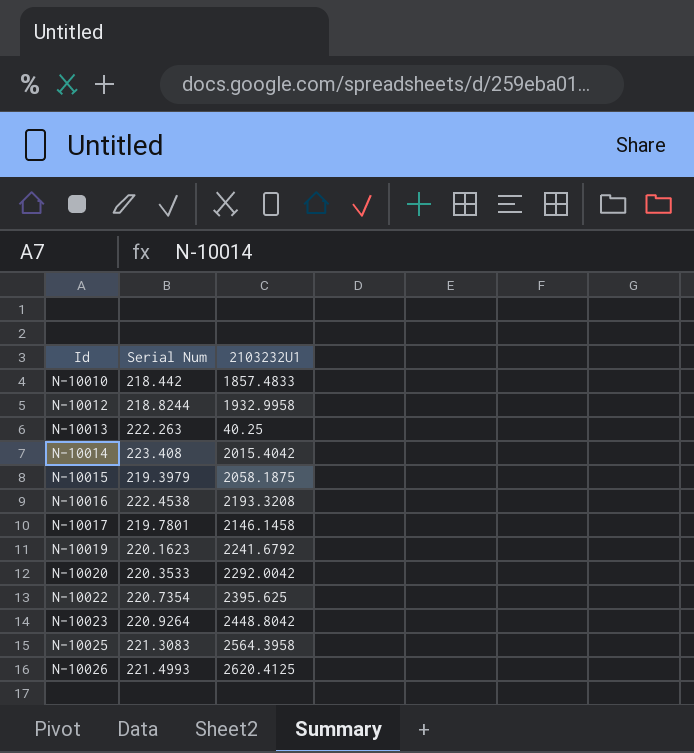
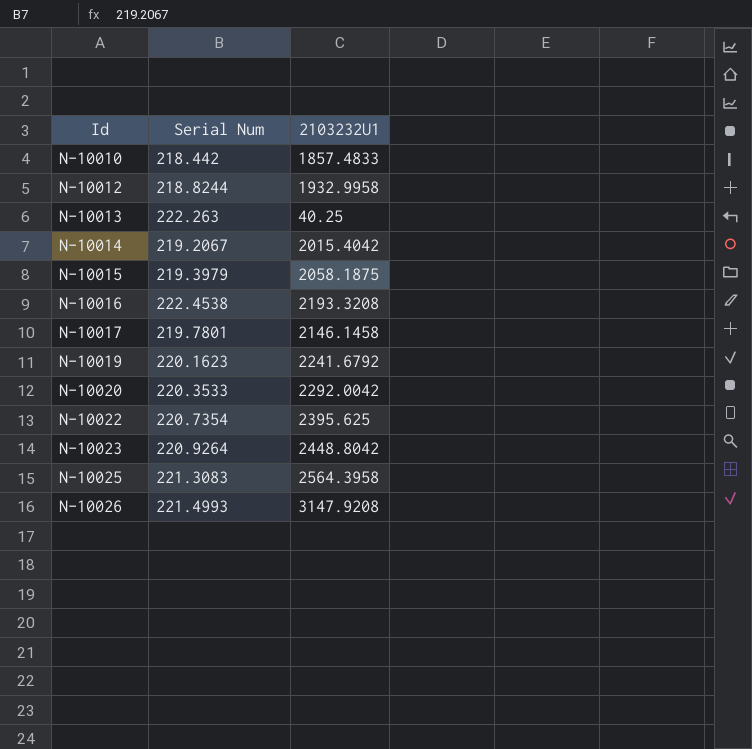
N-10014 | Serial Num: 223.408 -> 219.2067
N-10026 | 2103232U1: 2620.4125 -> 3147.9208

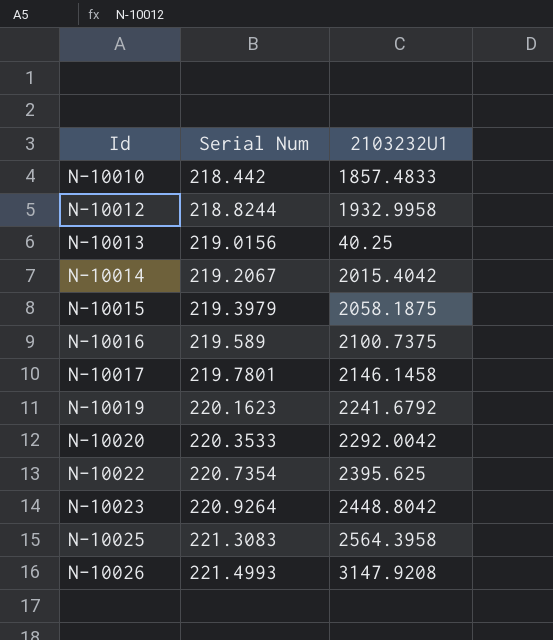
N-10013 | Serial Num: 222.263 -> 219.0156
N-10016 | Serial Num: 222.4538 -> 219.589
N-10016 | 2103232U1: 2193.3208 -> 2100.7375

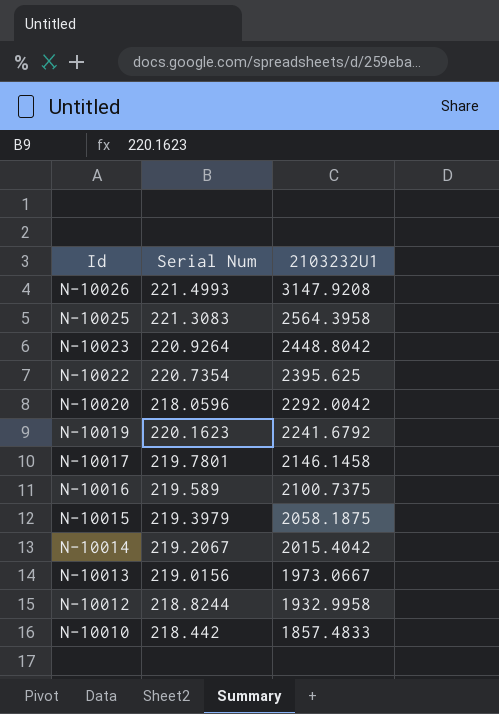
row order: Id ascending -> Id descending
N-10020 | Serial Num: 220.3533 -> 218.0596
N-10013 | 2103232U1: 40.25 -> 1973.0667

